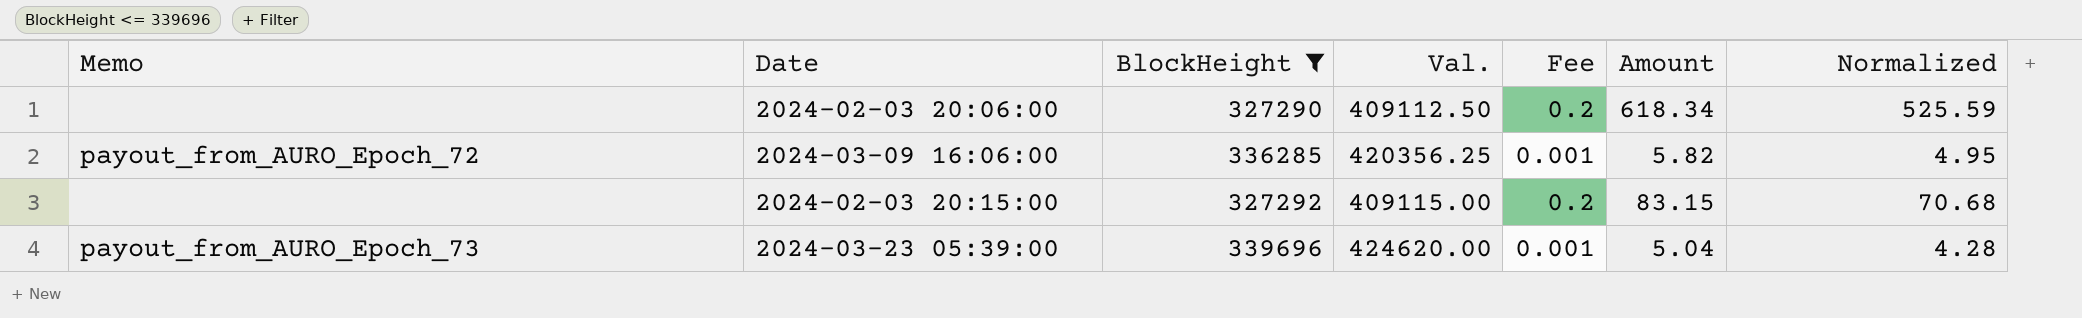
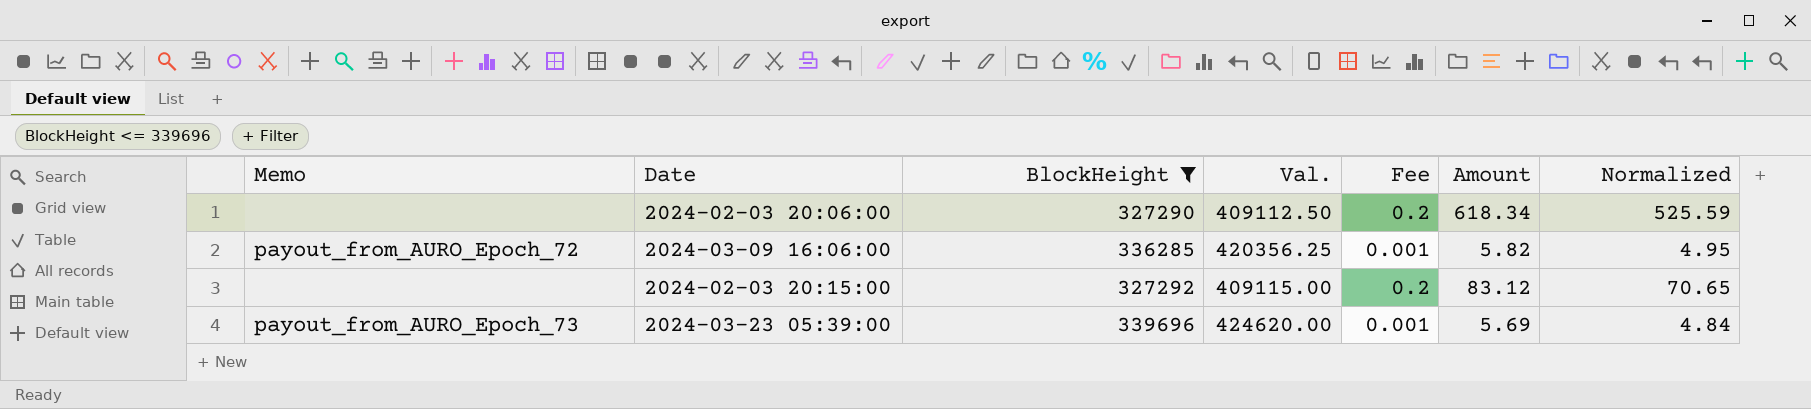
2024-02-03 20:15:00 | Amount: 83.15 -> 83.12
2024-02-03 20:15:00 | Normalized: 70.68 -> 70.65
2024-03-23 05:39:00 | Amount: 5.04 -> 5.69
2024-03-23 05:39:00 | Normalized: 4.28 -> 4.84

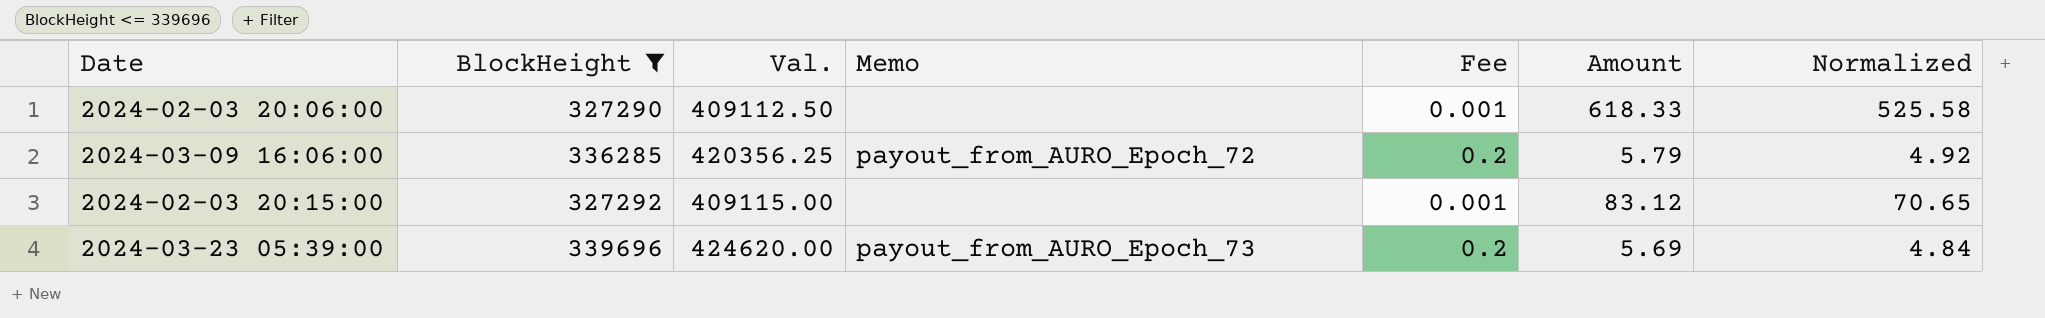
column Memo | position: 1 -> 4
2024-02-03 20:06:00 | Fee: 0.2 -> 0.001
2024-02-03 20:06:00 | Amount: 618.34 -> 618.33
2024-02-03 20:06:00 | Normalized: 525.59 -> 525.58
2024-03-09 16:06:00 | Fee: 0.001 -> 0.2
2024-03-09 16:06:00 | Amount: 5.82 -> 5.79
2024-03-09 16:06:00 | Normalized: 4.95 -> 4.92
2024-02-03 20:15:00 | Fee: 0.2 -> 0.001
2024-03-23 05:39:00 | Fee: 0.001 -> 0.2

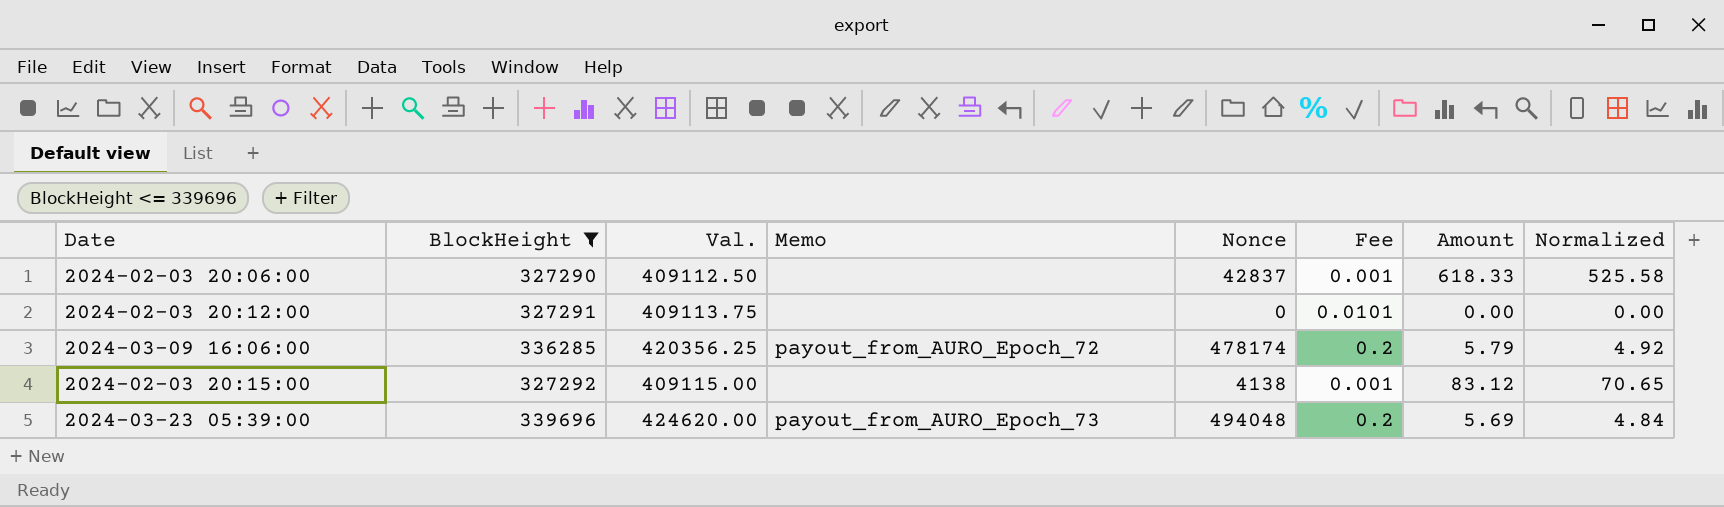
column Nonce | position: none -> 5
row 2024-02-03 20:12:00: none -> 327291 | 409113.75 | none | 0 | 0.0101 | 0.00 | 0.00

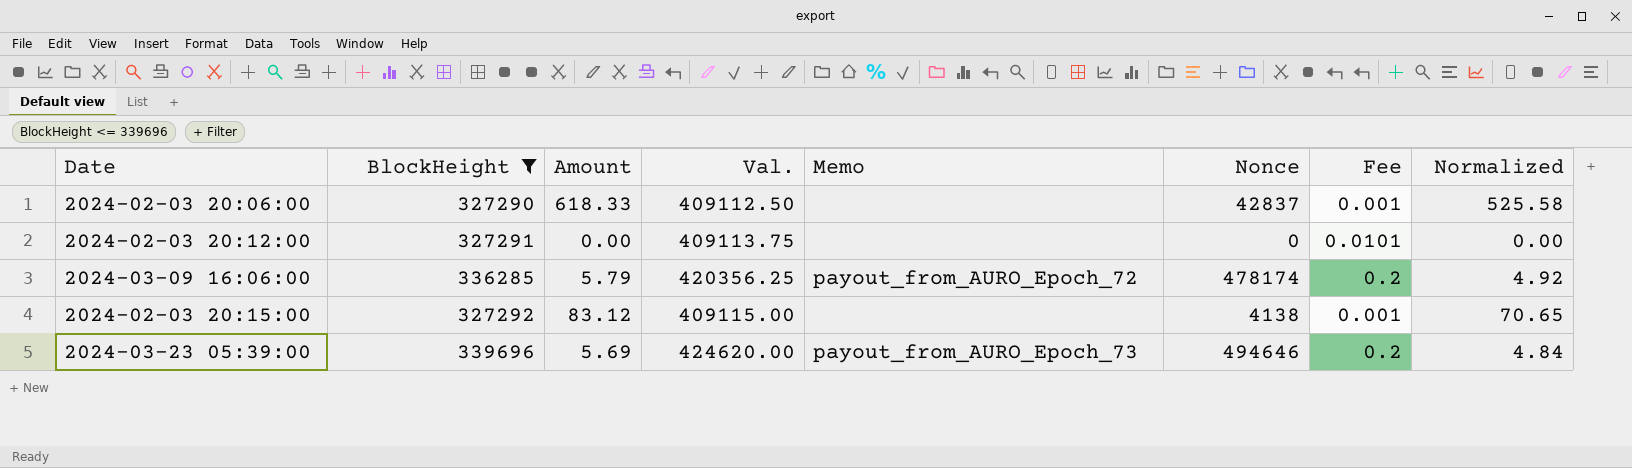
column Amount | position: 7 -> 3
2024-03-23 05:39:00 | Nonce: 494048 -> 494646

